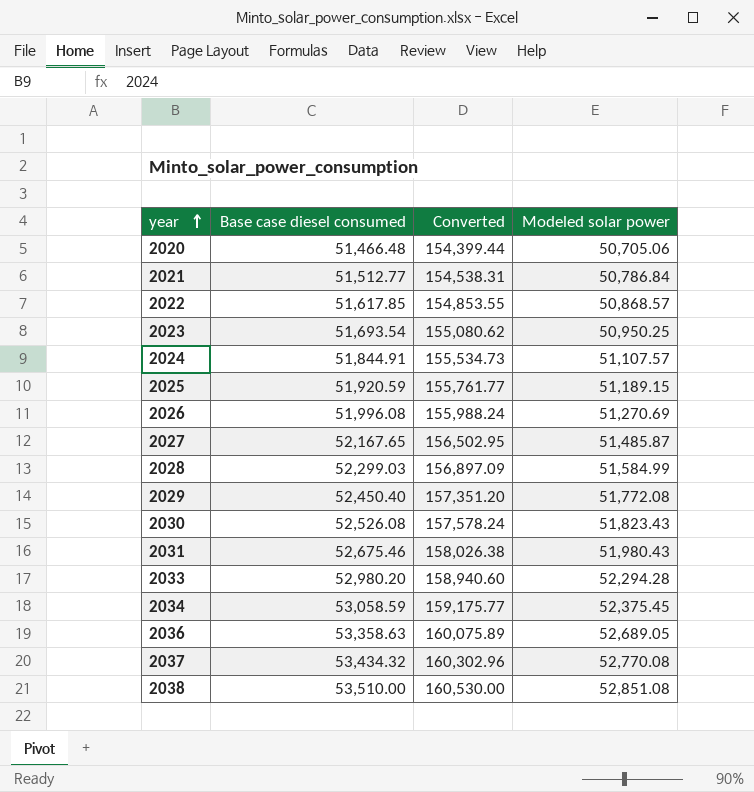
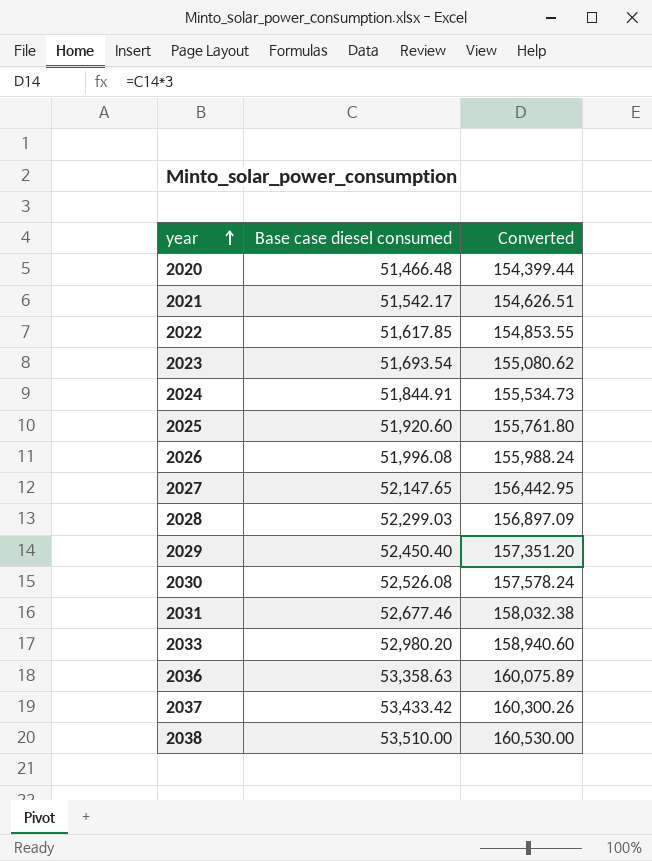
column Modeled solar power | position: 4 -> none
row 2034: 53,058.59 | 159,175.77 | 52,375.45 -> none
2021 | Base case diesel consumed: 51,512.77 -> 51,542.17
2021 | Converted: 154,538.31 -> 154,626.51
2025 | Base case diesel consumed: 51,920.59 -> 51,920.60
2025 | Converted: 155,761.77 -> 155,761.80
2027 | Base case diesel consumed: 52,167.65 -> 52,147.65
2027 | Converted: 156,502.95 -> 156,442.95
2031 | Base case diesel consumed: 52,675.46 -> 52,677.46
2031 | Converted: 158,026.38 -> 158,032.38
2037 | Base case diesel consumed: 53,434.32 -> 53,433.42
2037 | Converted: 160,302.96 -> 160,300.26

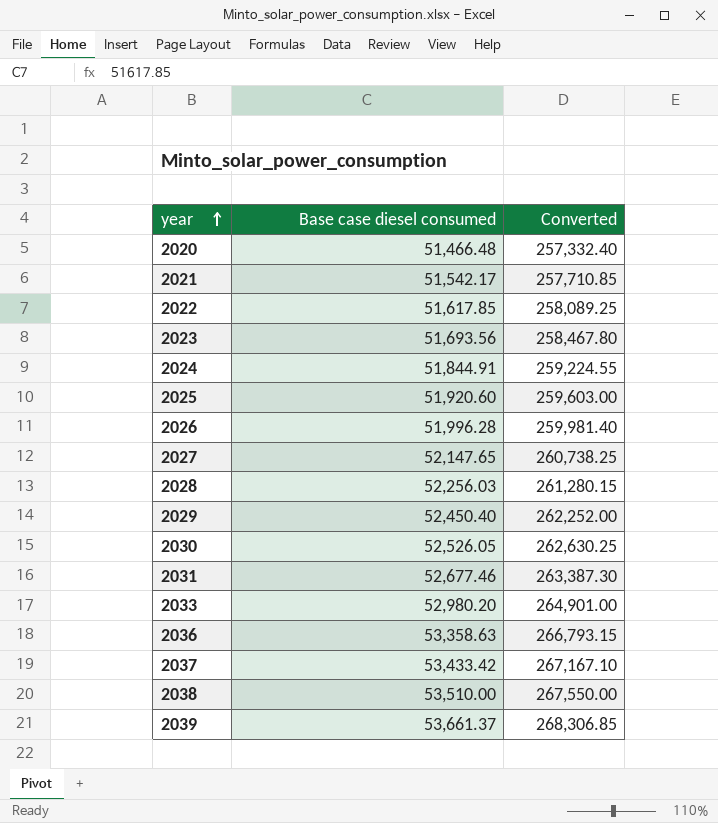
column Converted | formula: [Base case diesel consumed] * 3 -> [Base case diesel consumed] * 5
2023 | Base case diesel consumed: 51,693.54 -> 51,693.56
2026 | Base case diesel consumed: 51,996.08 -> 51,996.28
2028 | Base case diesel consumed: 52,299.03 -> 52,256.03
2030 | Base case diesel consumed: 52,526.08 -> 52,526.05
row 2039: none -> 53,661.37 | 268,306.85

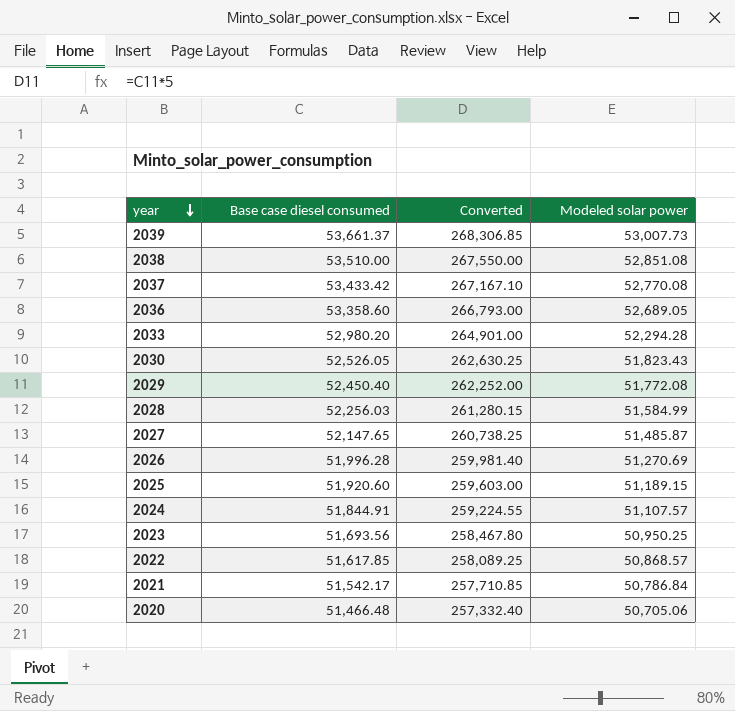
row order: year ascending -> year descending
column Modeled solar power | position: none -> 4
row 2031: 52,677.46 | 263,387.30 -> none
2036 | Base case diesel consumed: 53,358.63 -> 53,358.60
2036 | Converted: 266,793.15 -> 266,793.00

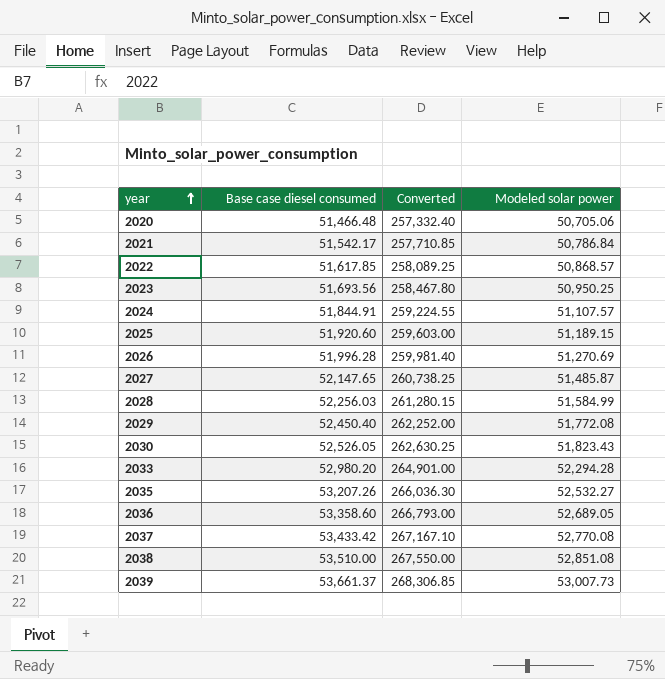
row order: year descending -> year ascending
row 2035: none -> 53,207.26 | 266,036.30 | 52,532.27

